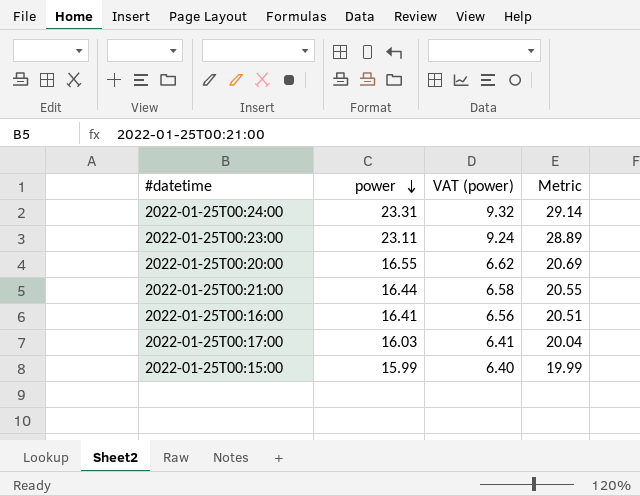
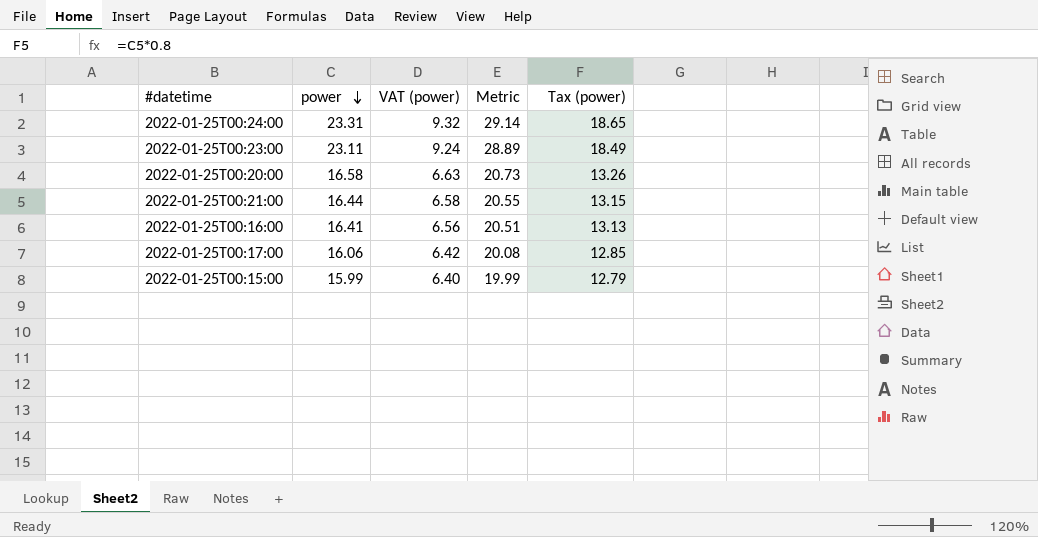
column Tax (power) | formula: none -> [power] * 0.8
2022-01-25T00:20:00 | power: 16.55 -> 16.58
2022-01-25T00:20:00 | VAT (power): 6.62 -> 6.63
2022-01-25T00:20:00 | Metric: 20.69 -> 20.73
2022-01-25T00:17:00 | power: 16.03 -> 16.06
2022-01-25T00:17:00 | VAT (power): 6.41 -> 6.42
2022-01-25T00:17:00 | Metric: 20.04 -> 20.08

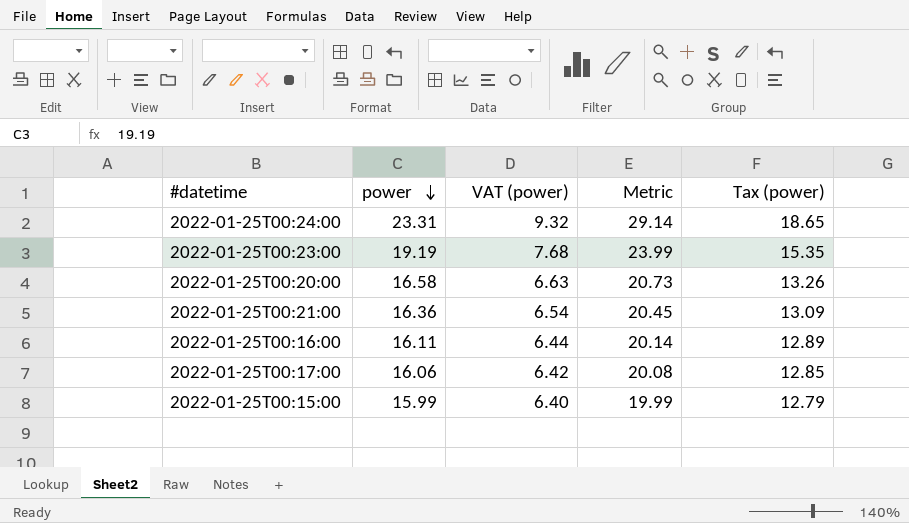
2022-01-25T00:23:00 | power: 23.11 -> 19.19
2022-01-25T00:23:00 | VAT (power): 9.24 -> 7.68
2022-01-25T00:23:00 | Metric: 28.89 -> 23.99
2022-01-25T00:23:00 | Tax (power): 18.49 -> 15.35
2022-01-25T00:21:00 | power: 16.44 -> 16.36
2022-01-25T00:21:00 | VAT (power): 6.58 -> 6.54
2022-01-25T00:21:00 | Metric: 20.55 -> 20.45
2022-01-25T00:21:00 | Tax (power): 13.15 -> 13.09
2022-01-25T00:16:00 | power: 16.41 -> 16.11
2022-01-25T00:16:00 | VAT (power): 6.56 -> 6.44
2022-01-25T00:16:00 | Metric: 20.51 -> 20.14
2022-01-25T00:16:00 | Tax (power): 13.13 -> 12.89

